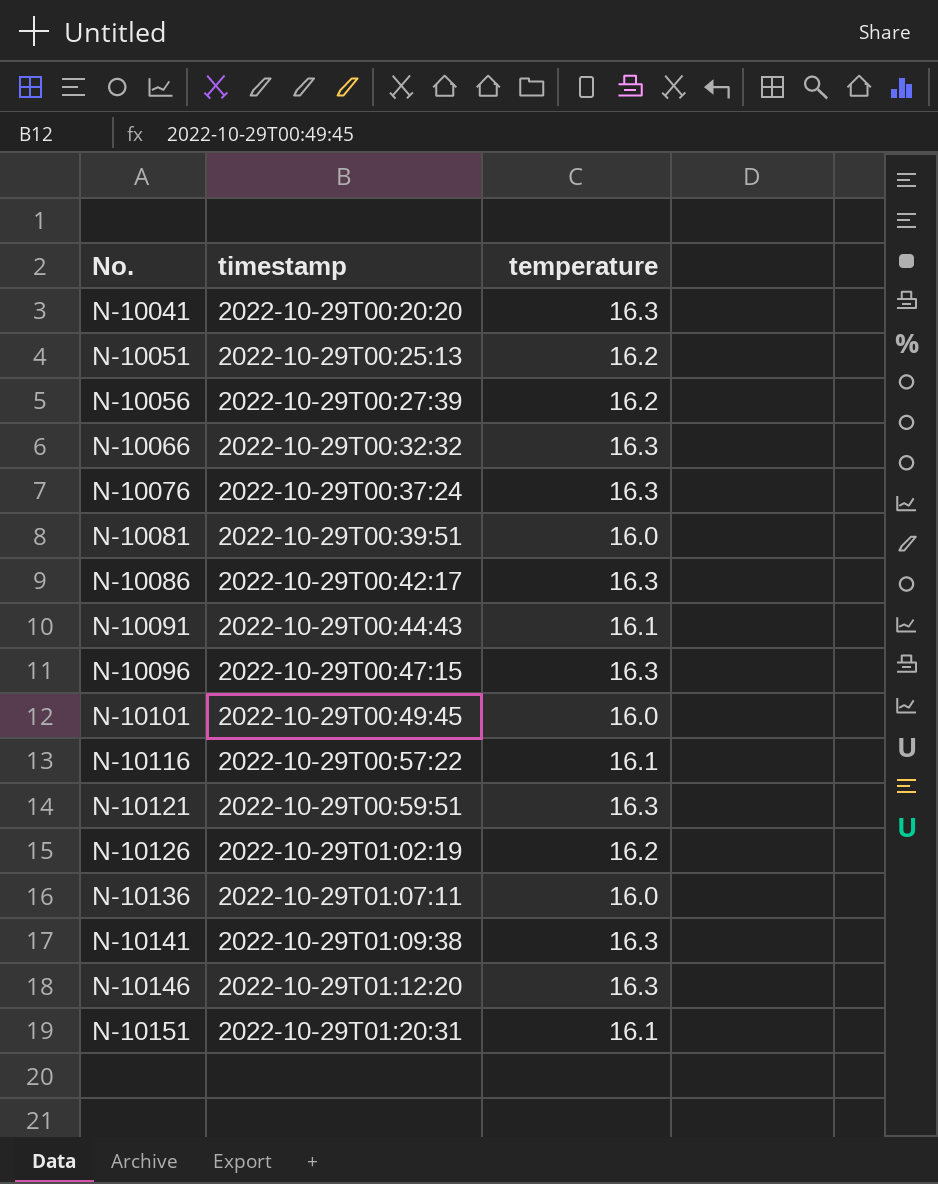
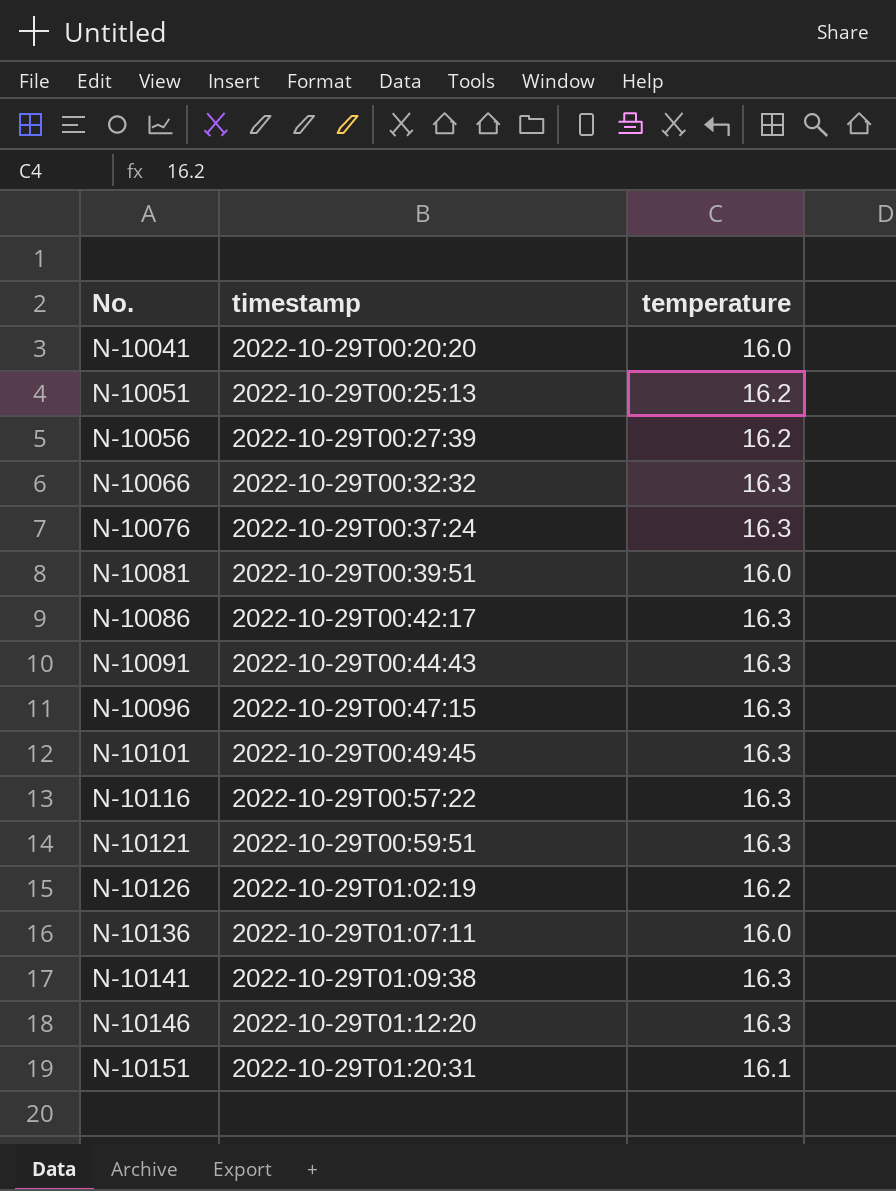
N-10041 | temperature: 16.3 -> 16.0
N-10091 | temperature: 16.1 -> 16.3
N-10101 | temperature: 16.0 -> 16.3
N-10116 | temperature: 16.1 -> 16.3

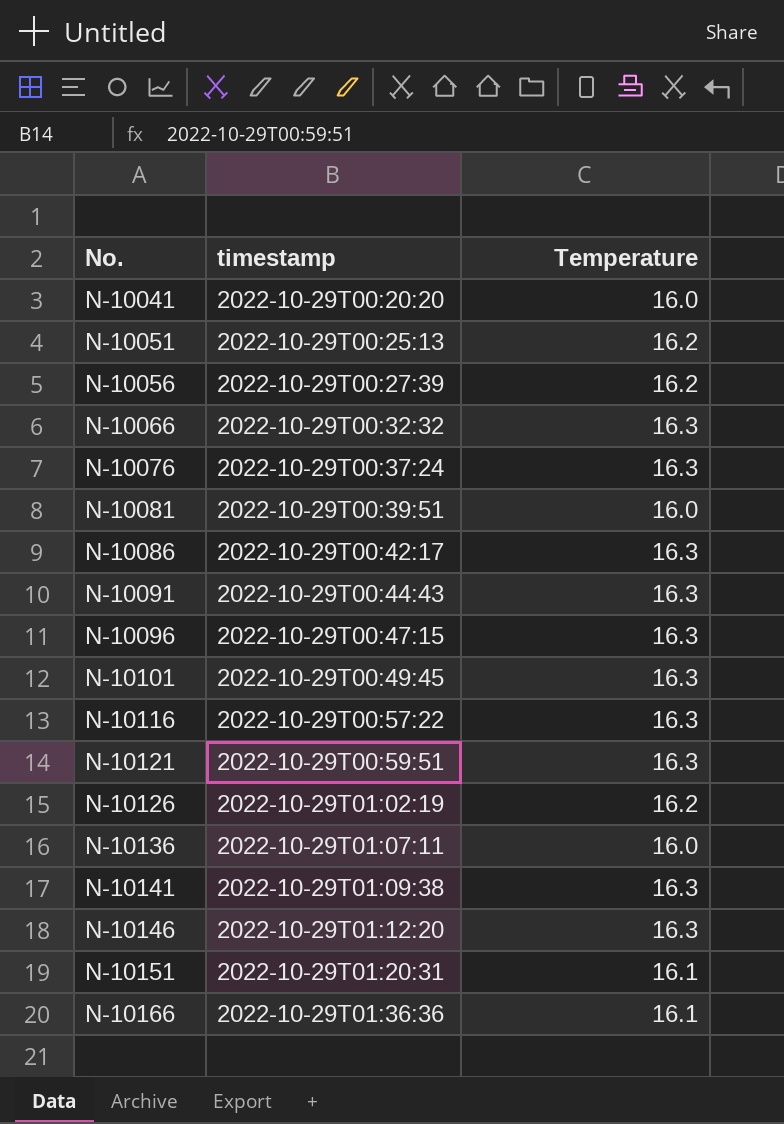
column name: temperature -> Temperature
row N-10166: none -> 2022-10-29T01:36:36 | 16.1

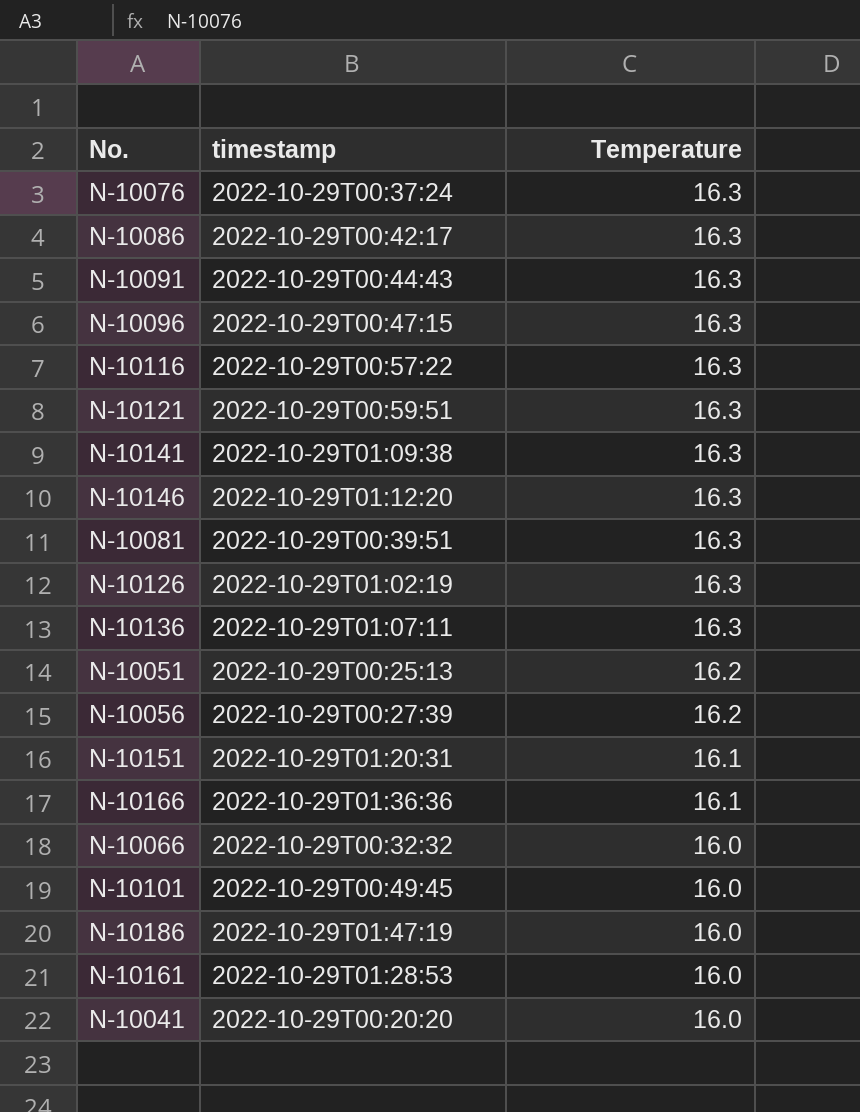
row order: No. ascending -> Temperature descending
N-10081 | Temperature: 16.0 -> 16.3
N-10126 | Temperature: 16.2 -> 16.3
N-10136 | Temperature: 16.0 -> 16.3
N-10066 | Temperature: 16.3 -> 16.0
N-10101 | Temperature: 16.3 -> 16.0
row N-10186: none -> 2022-10-29T01:47:19 | 16.0
row N-10161: none -> 2022-10-29T01:28:53 | 16.0

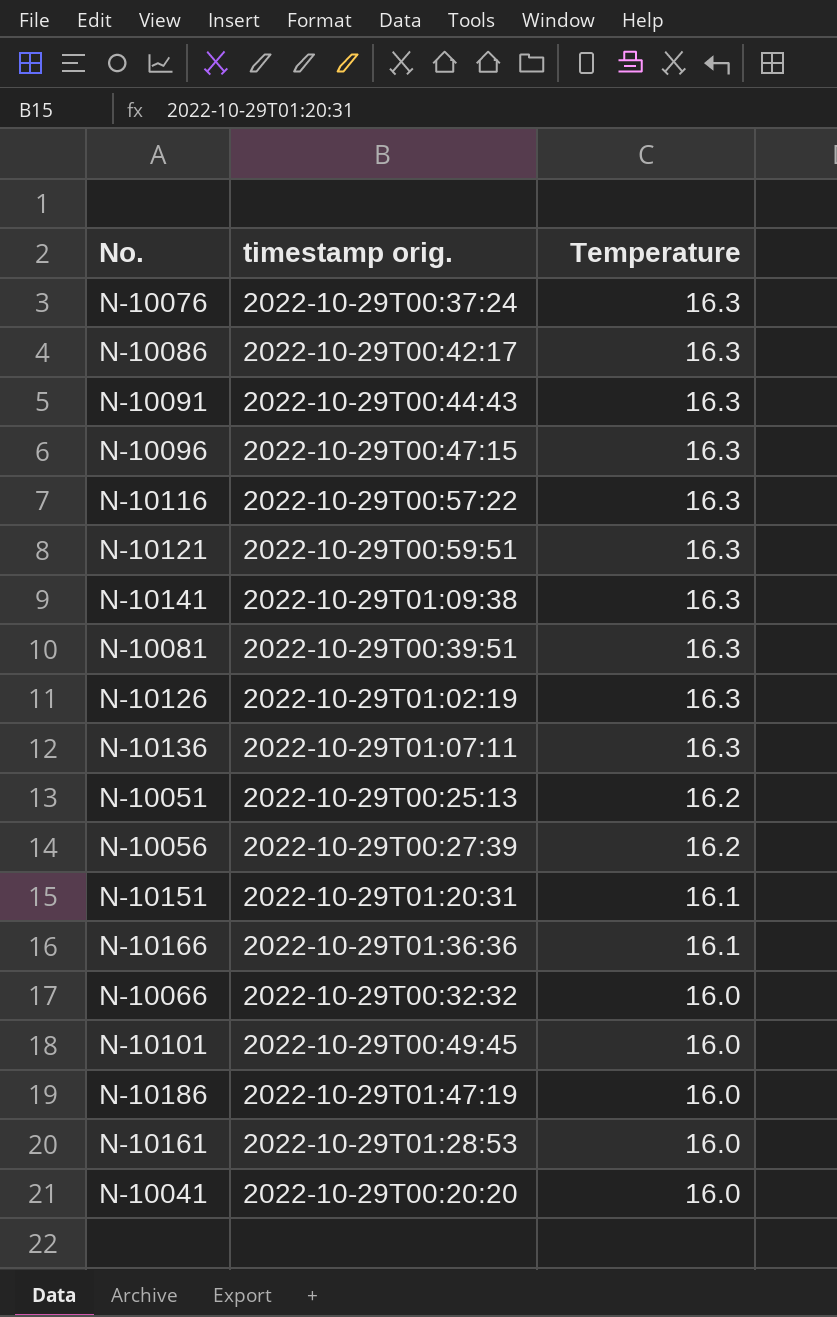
column name: timestamp -> timestamp orig.
row N-10146: 2022-10-29T01:12:20 | 16.3 -> none

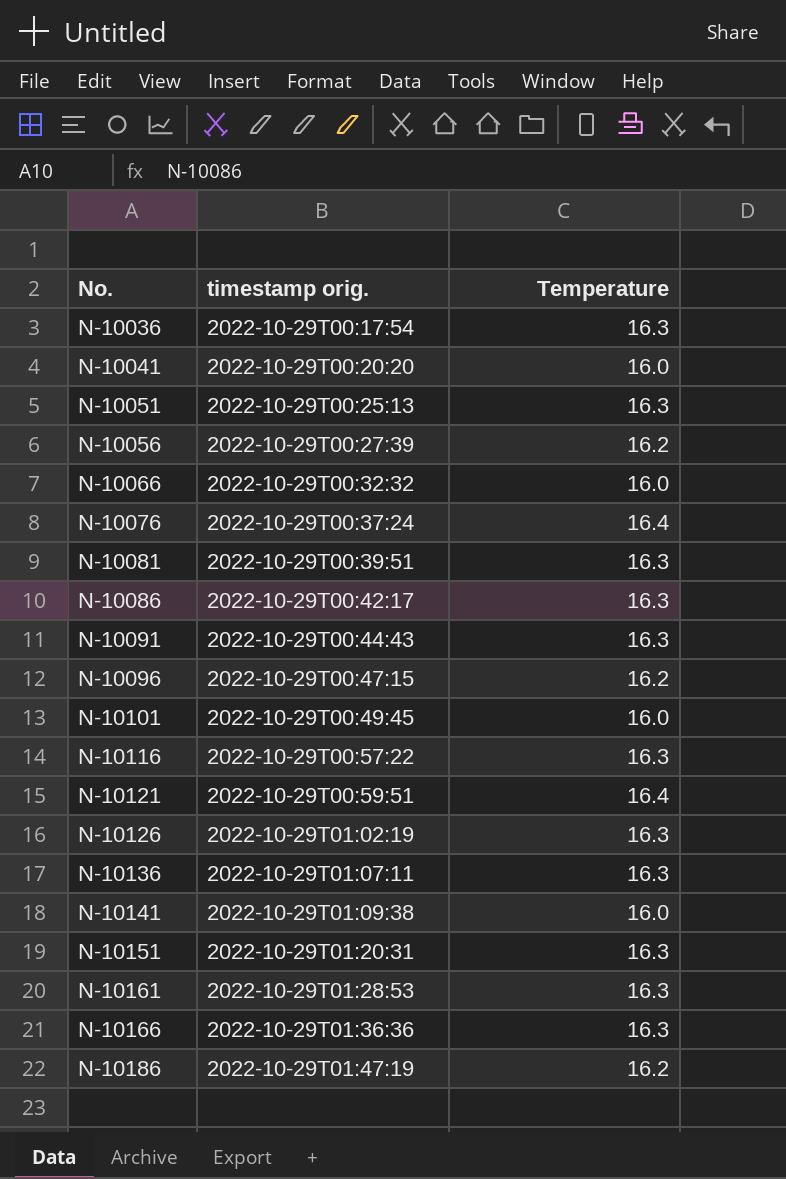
row order: Temperature descending -> No. ascending
row N-10036: none -> 2022-10-29T00:17:54 | 16.3
N-10051 | Temperature: 16.2 -> 16.3
N-10076 | Temperature: 16.3 -> 16.4
N-10096 | Temperature: 16.3 -> 16.2
N-10121 | Temperature: 16.3 -> 16.4
N-10141 | Temperature: 16.3 -> 16.0
N-10151 | Temperature: 16.1 -> 16.3
N-10161 | Temperature: 16.0 -> 16.3
N-10166 | Temperature: 16.1 -> 16.3
N-10186 | Temperature: 16.0 -> 16.2

